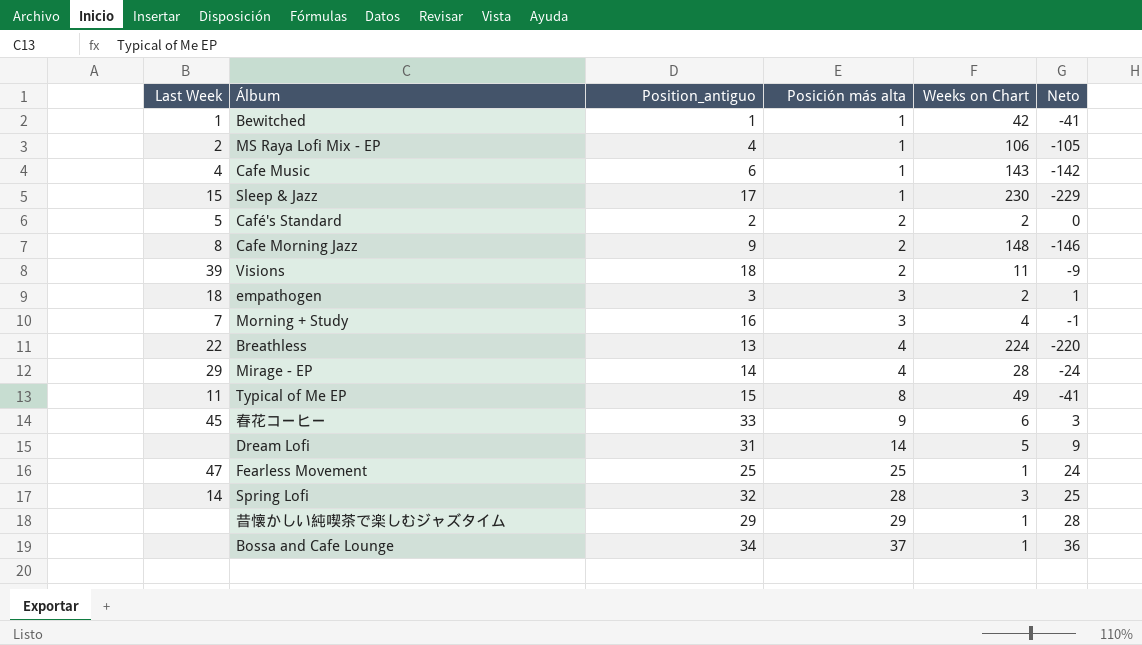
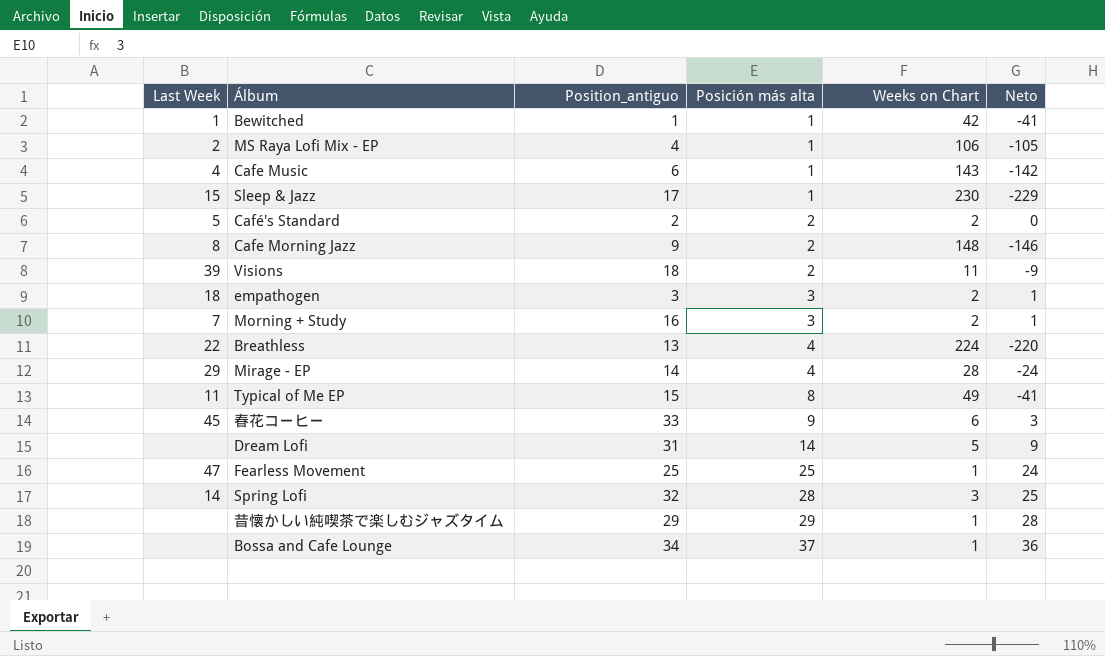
Morning + Study | Weeks on Chart: 4 -> 2
Morning + Study | Neto: -1 -> 1

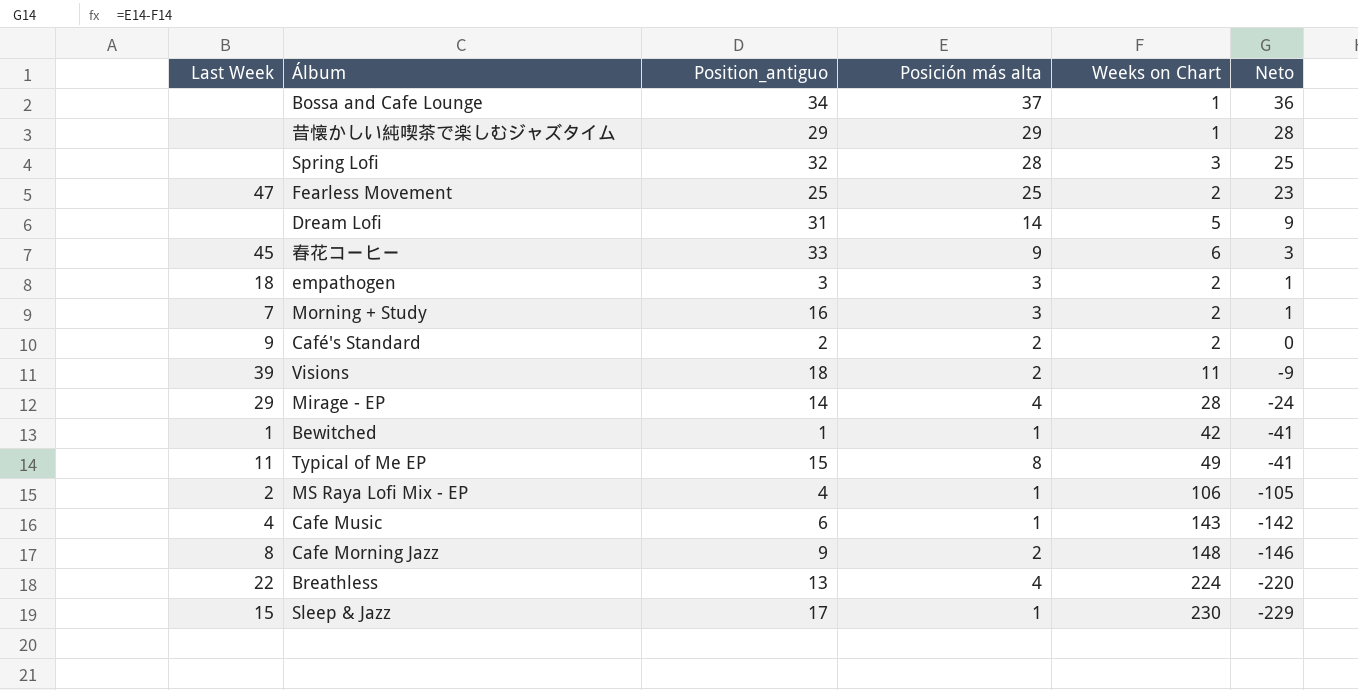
row order: Posición más alta ascending -> Neto descending
Spring Lofi | Last Week: 14 -> none
Fearless Movement | Weeks on Chart: 1 -> 2
Fearless Movement | Neto: 24 -> 23
Café's Standard | Last Week: 5 -> 9

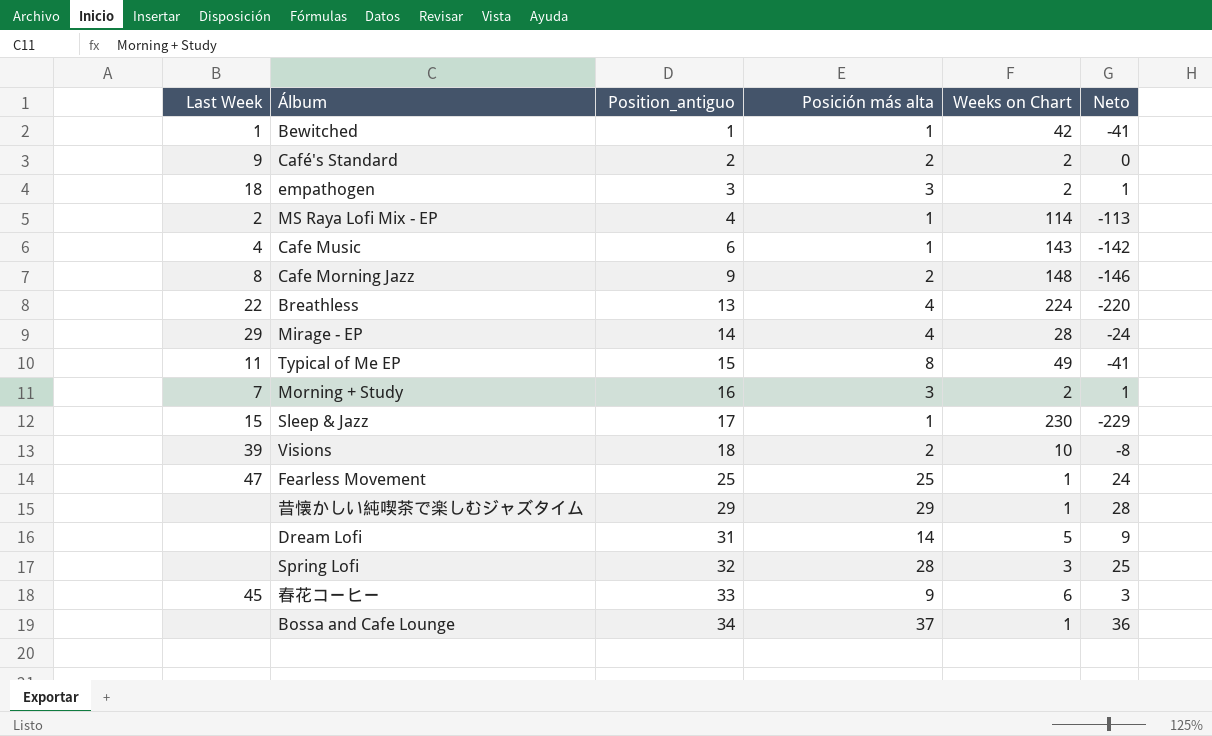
row order: Neto descending -> Position_antiguo ascending
MS Raya Lofi Mix - EP | Weeks on Chart: 106 -> 114
MS Raya Lofi Mix - EP | Neto: -105 -> -113
Visions | Weeks on Chart: 11 -> 10
Visions | Neto: -9 -> -8
Fearless Movement | Weeks on Chart: 2 -> 1
Fearless Movement | Neto: 23 -> 24

